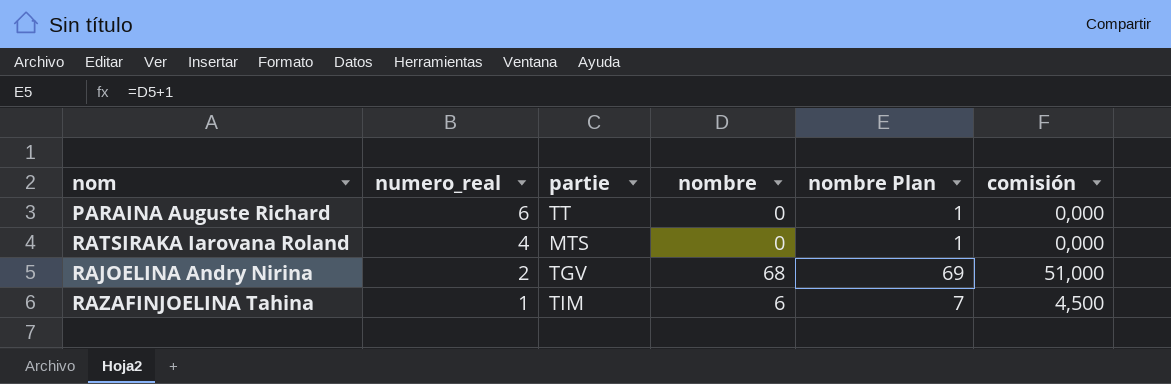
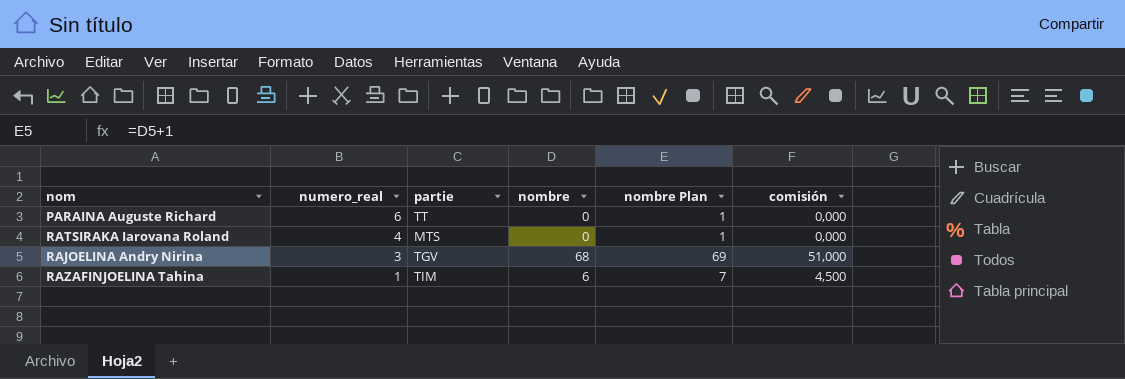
RAJOELINA Andry Nirina | numero_real: 2 -> 3

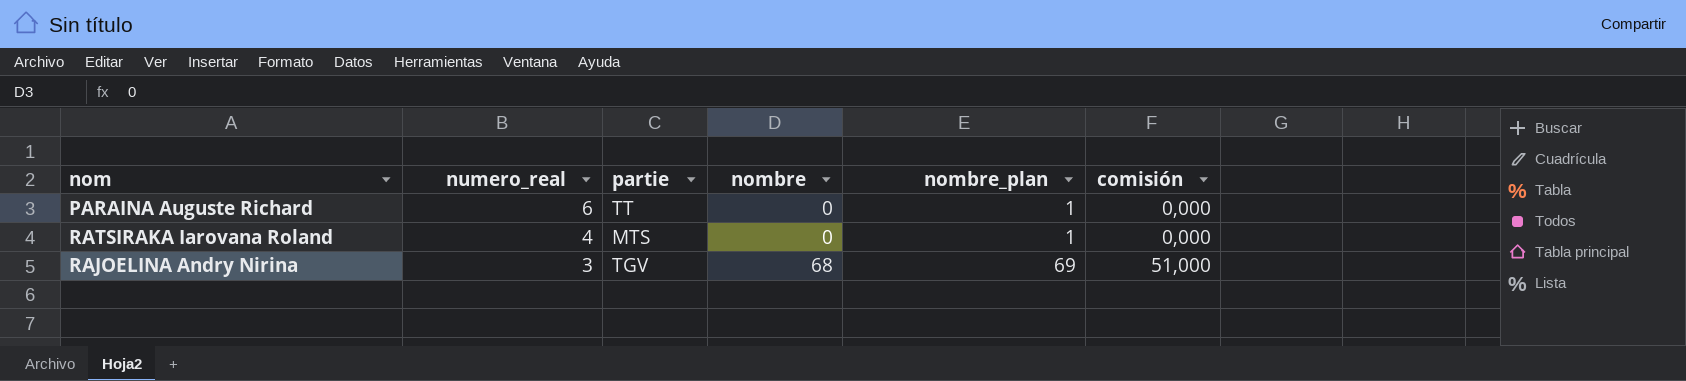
column name: nombre Plan -> nombre_plan
row RAZAFINJOELINA Tahina: 1 | TIM | 6 | 7 | 4,500 -> none

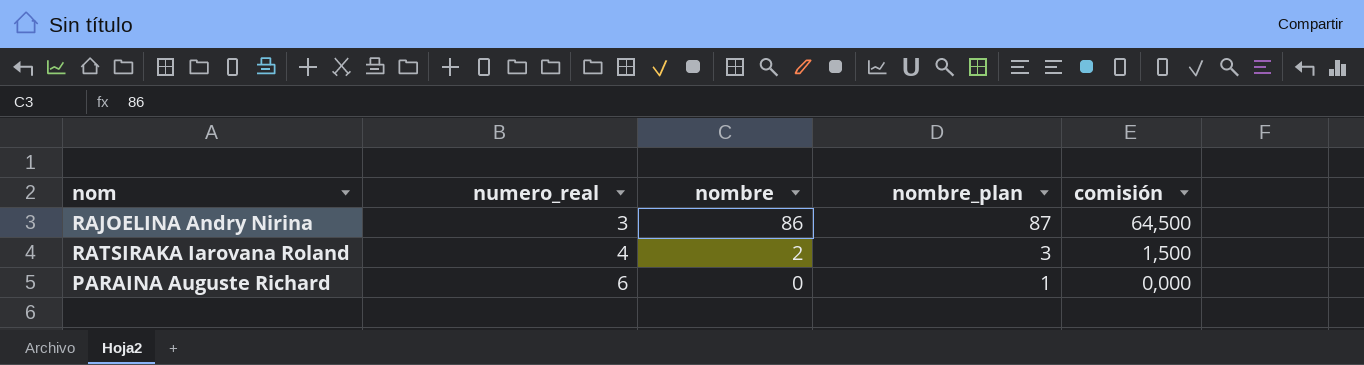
row order: numero_real descending -> numero_real ascending
column partie | position: 3 -> none
RAJOELINA Andry Nirina | nombre: 68 -> 86
RAJOELINA Andry Nirina | nombre_plan: 69 -> 87
RAJOELINA Andry Nirina | comisión: 51,000 -> 64,500
RATSIRAKA Iarovana Roland | nombre: 0 -> 2
RATSIRAKA Iarovana Roland | nombre_plan: 1 -> 3
RATSIRAKA Iarovana Roland | comisión: 0,000 -> 1,500

